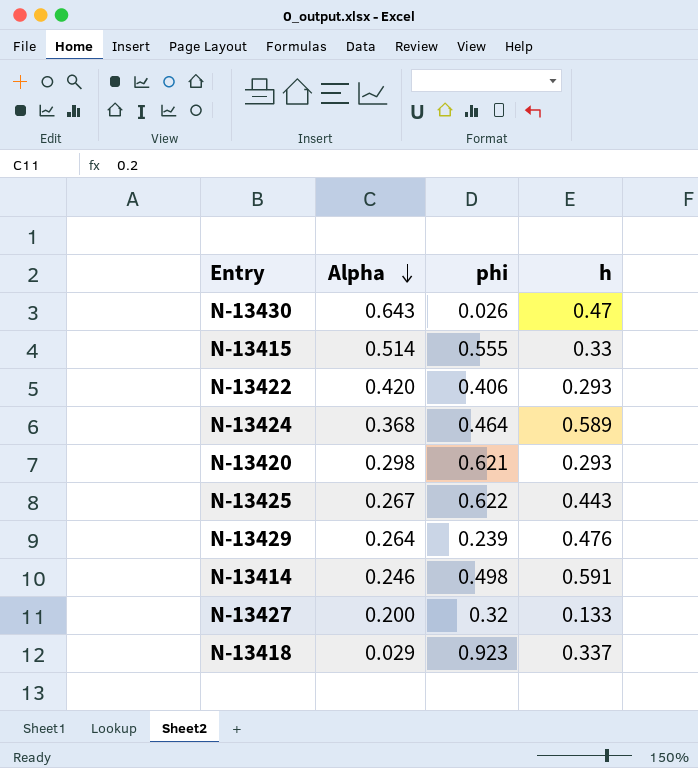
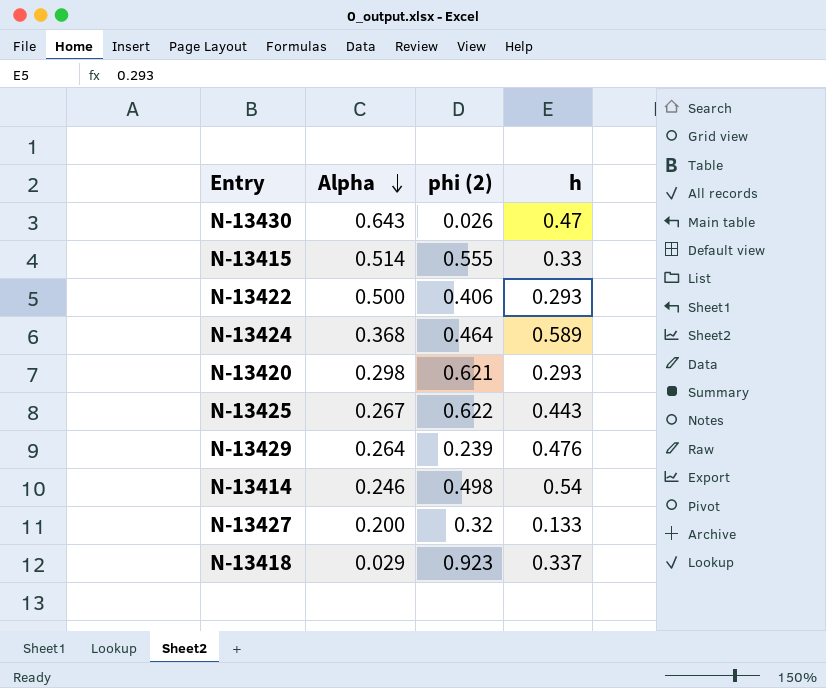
column name: phi -> phi (2)
N-13422 | Alpha: 0.420 -> 0.500
N-13414 | h: 0.591 -> 0.54

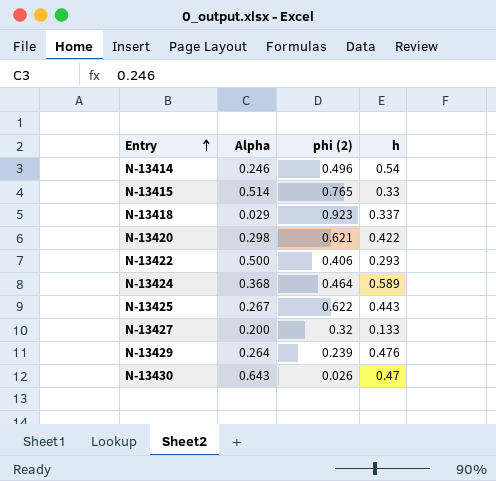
row order: Alpha descending -> Entry ascending
N-13414 | phi (2): 0.498 -> 0.496
N-13415 | phi (2): 0.555 -> 0.765
N-13420 | h: 0.293 -> 0.422

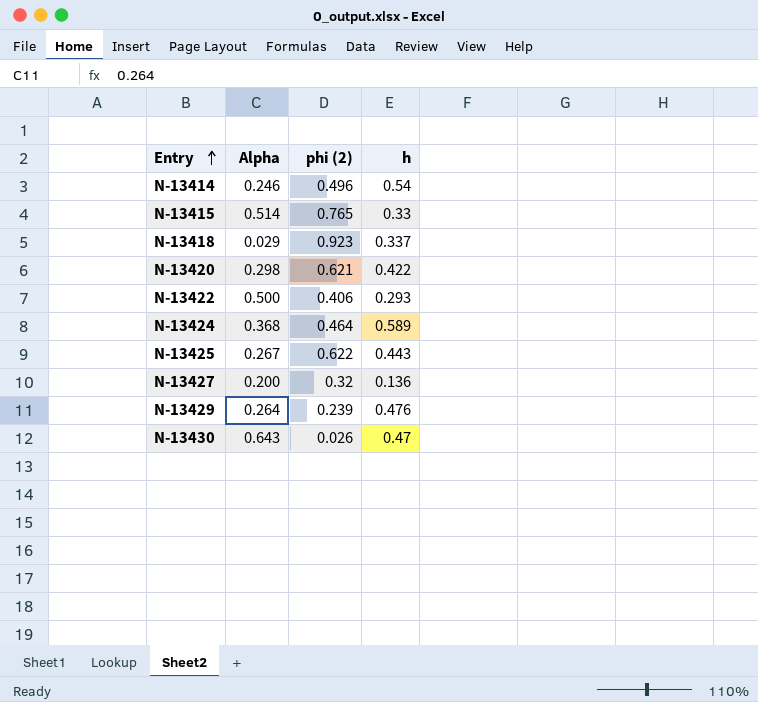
N-13427 | h: 0.133 -> 0.136

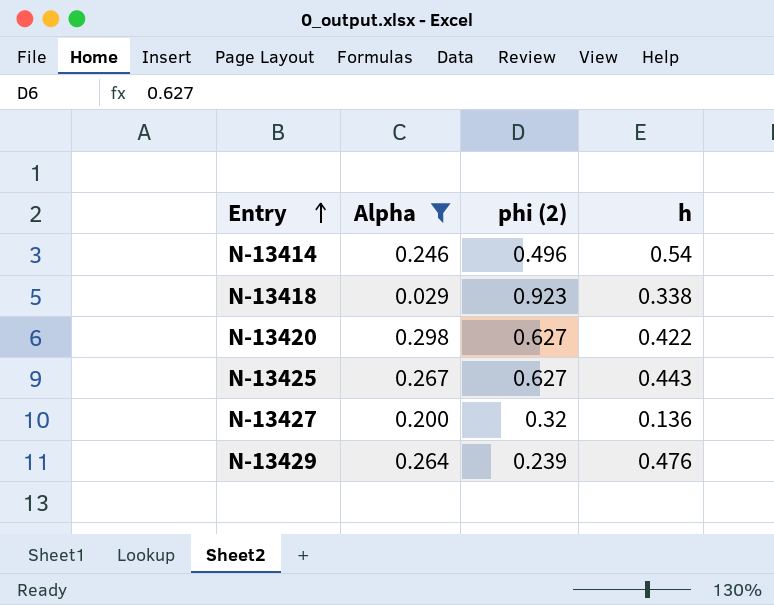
filter: none -> Alpha <= 0.298
N-13418 | h: 0.337 -> 0.338
N-13420 | phi (2): 0.621 -> 0.627
N-13425 | phi (2): 0.622 -> 0.627

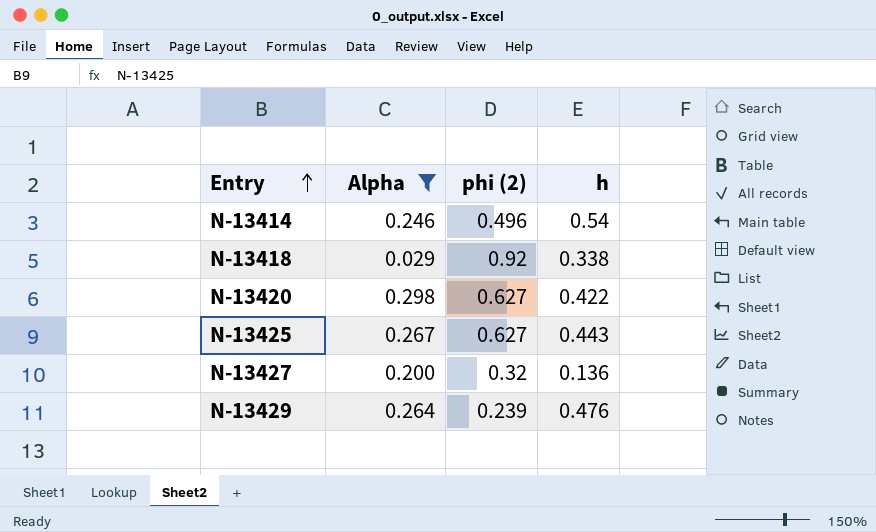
N-13418 | phi (2): 0.923 -> 0.92

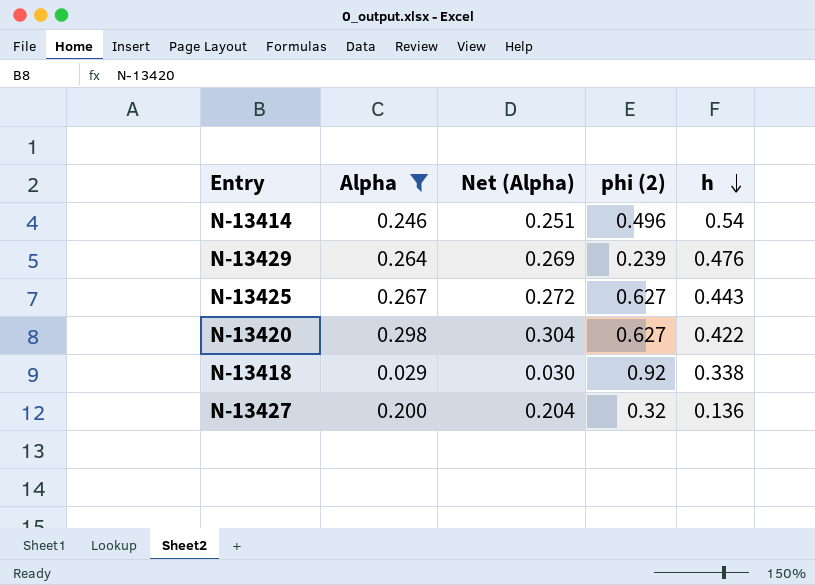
row order: Entry ascending -> h descending
column Net (Alpha) | formula: none -> [Alpha] * 1.02

